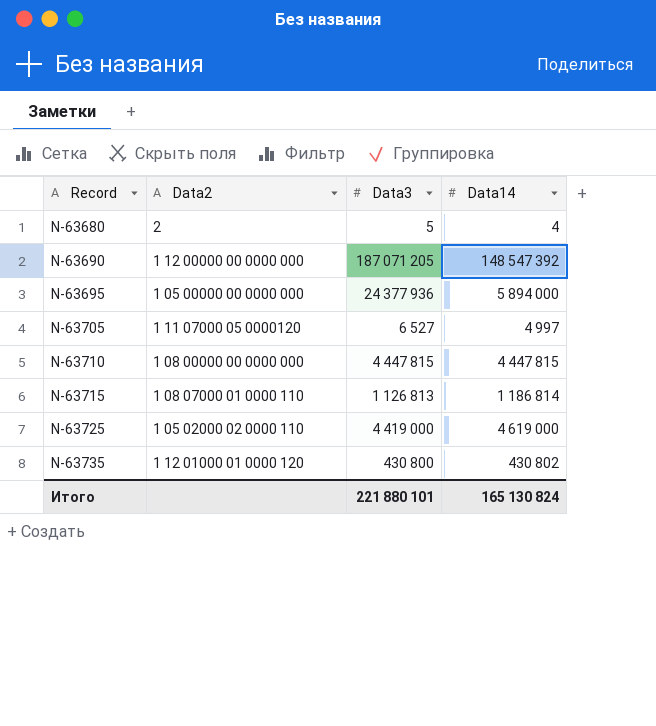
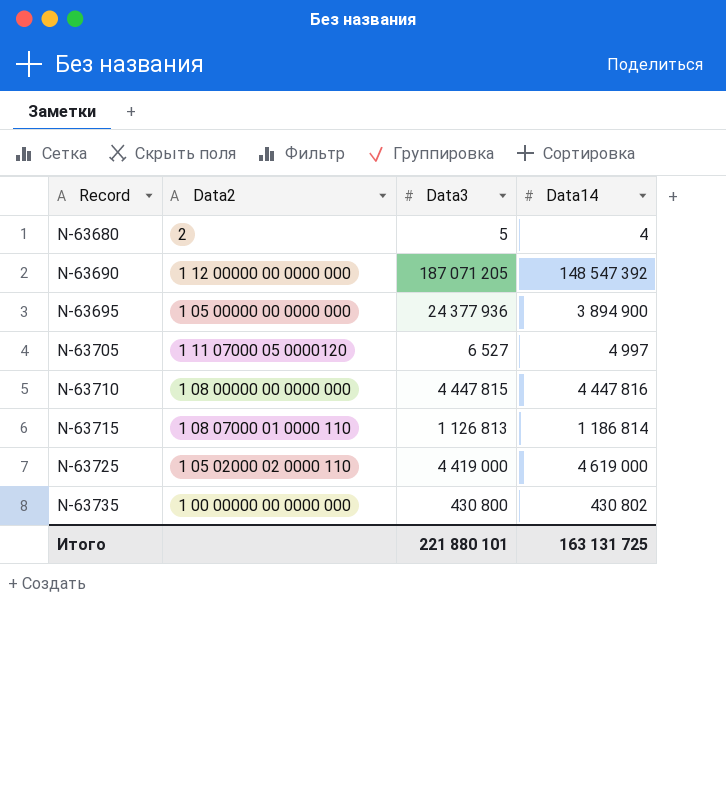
N-63695 | Data14: 5 894 000 -> 3 894 900
N-63710 | Data14: 4 447 815 -> 4 447 816
N-63735 | Data2: 1 12 01000 01 0000 120 -> 1 00 00000 00 0000 000
Итого | Data14: 165 130 824 -> 163 131 725

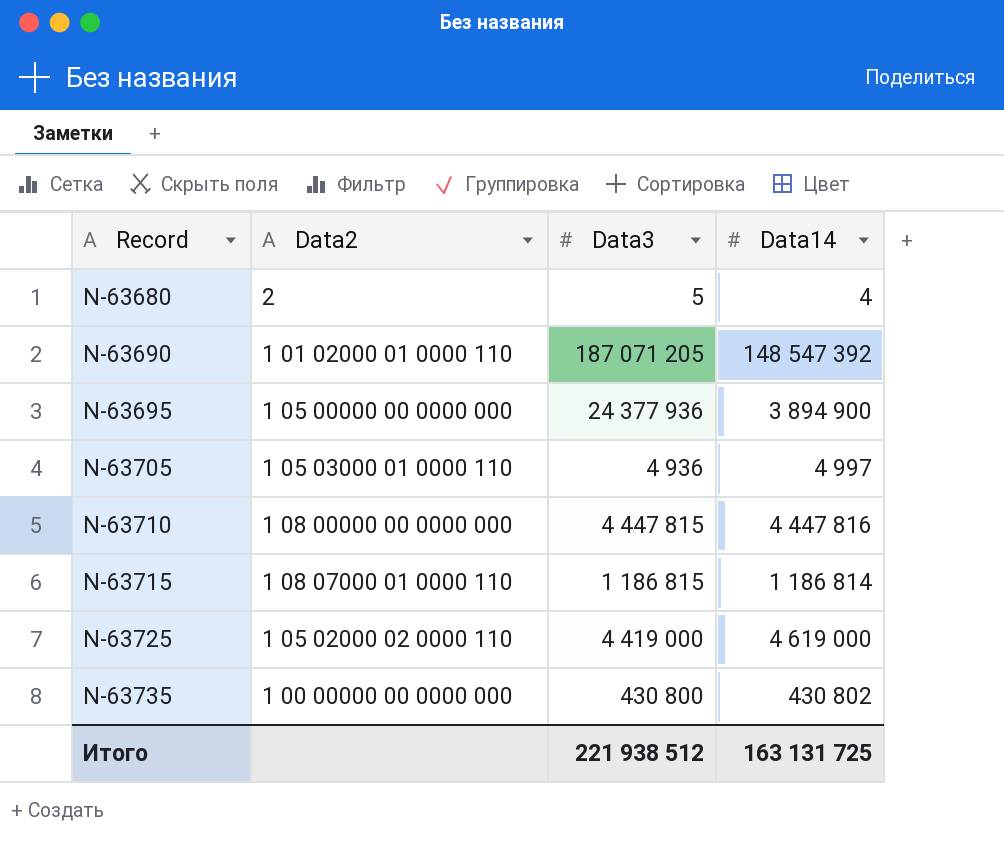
N-63690 | Data2: 1 12 00000 00 0000 000 -> 1 01 02000 01 0000 110
N-63705 | Data2: 1 11 07000 05 0000120 -> 1 05 03000 01 0000 110
N-63705 | Data3: 6 527 -> 4 936
N-63715 | Data3: 1 126 813 -> 1 186 815
Итого | Data3: 221 880 101 -> 221 938 512

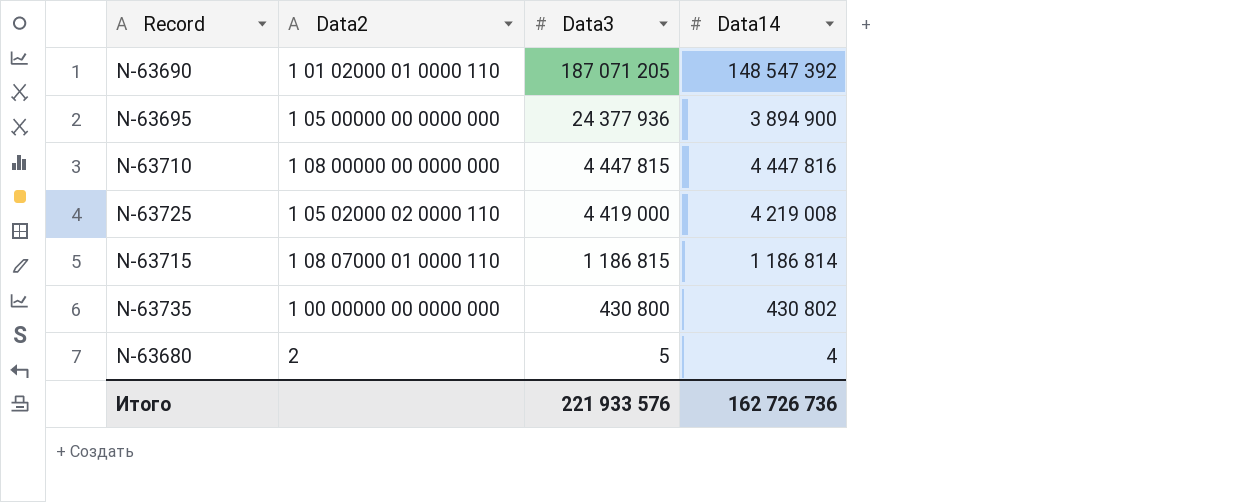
row order: Record ascending -> Data3 descending
row N-63705: 1 05 03000 01 0000 110 | 4 936 | 4 997 -> none
N-63725 | Data14: 4 619 000 -> 4 219 008
Итого | Data3: 221 938 512 -> 221 933 576
Итого | Data14: 163 131 725 -> 162 726 736

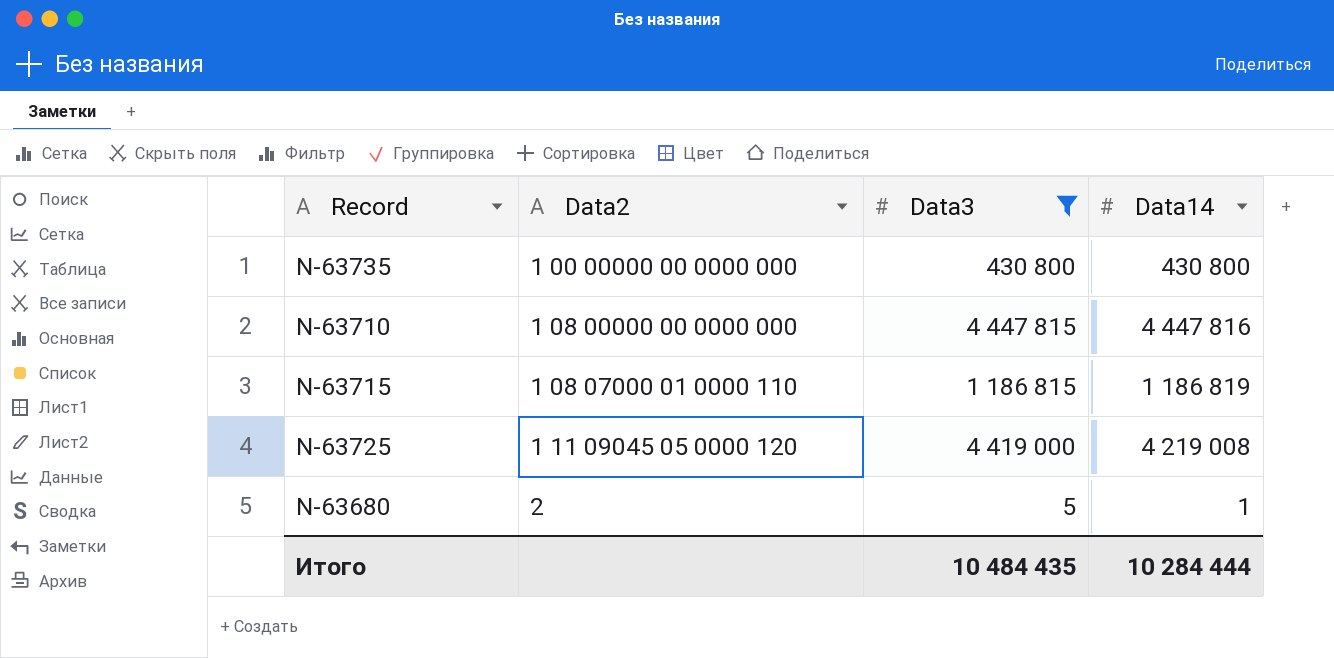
filter: none -> Data3 <= 4 447 815
row order: Data3 descending -> Data2 ascending
N-63735 | Data14: 430 802 -> 430 800
N-63715 | Data14: 1 186 814 -> 1 186 819
N-63725 | Data2: 1 05 02000 02 0000 110 -> 1 11 09045 05 0000 120
N-63680 | Data14: 4 -> 1
Итого | Data3: 221 933 576 -> 10 484 435
Итого | Data14: 162 726 736 -> 10 284 444

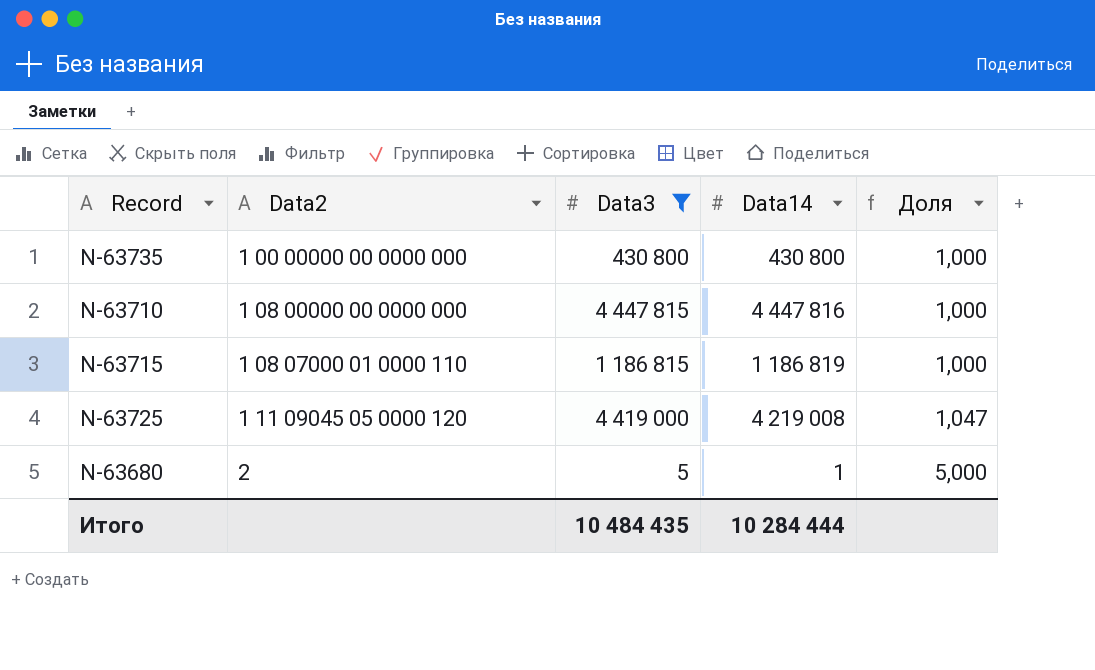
column Доля | formula: none -> [Data3] / [Data14]

